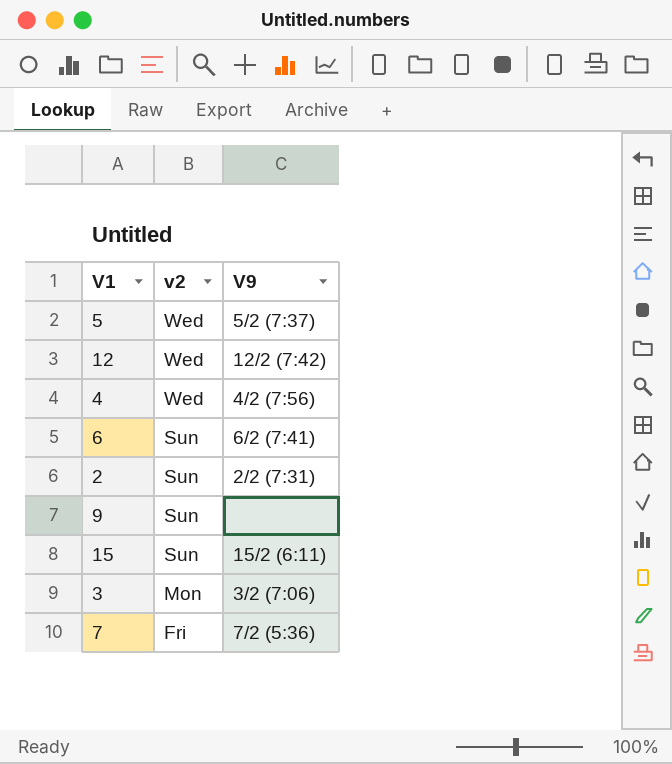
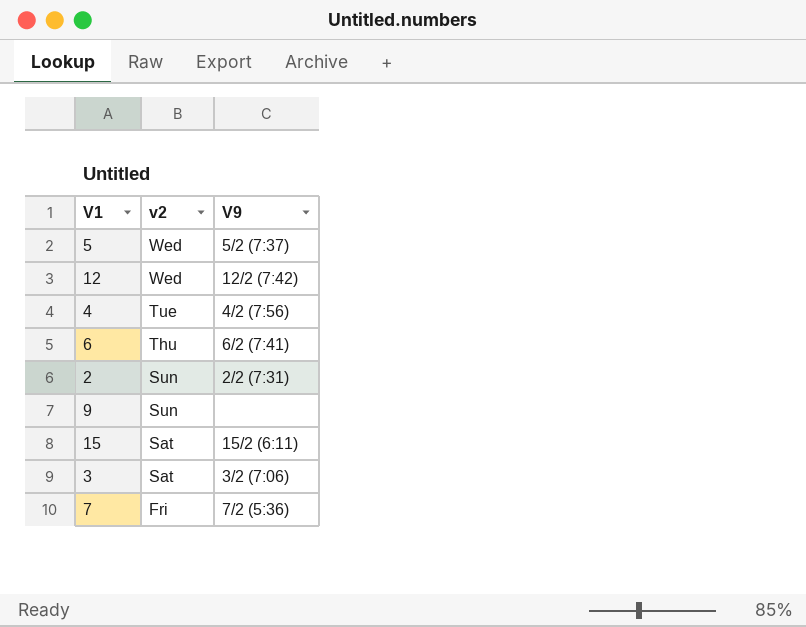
4 | v2: Wed -> Tue
6 | v2: Sun -> Thu
15 | v2: Sun -> Sat
3 | v2: Mon -> Sat

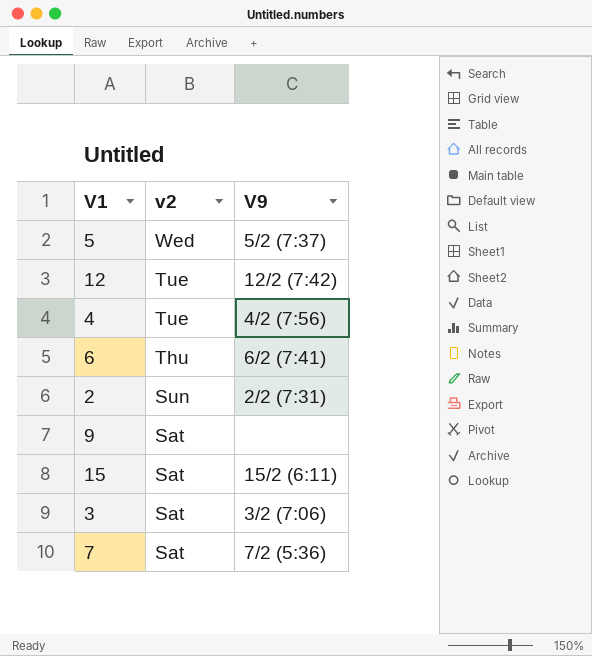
12 | v2: Wed -> Tue
9 | v2: Sun -> Sat
7 | v2: Fri -> Sat

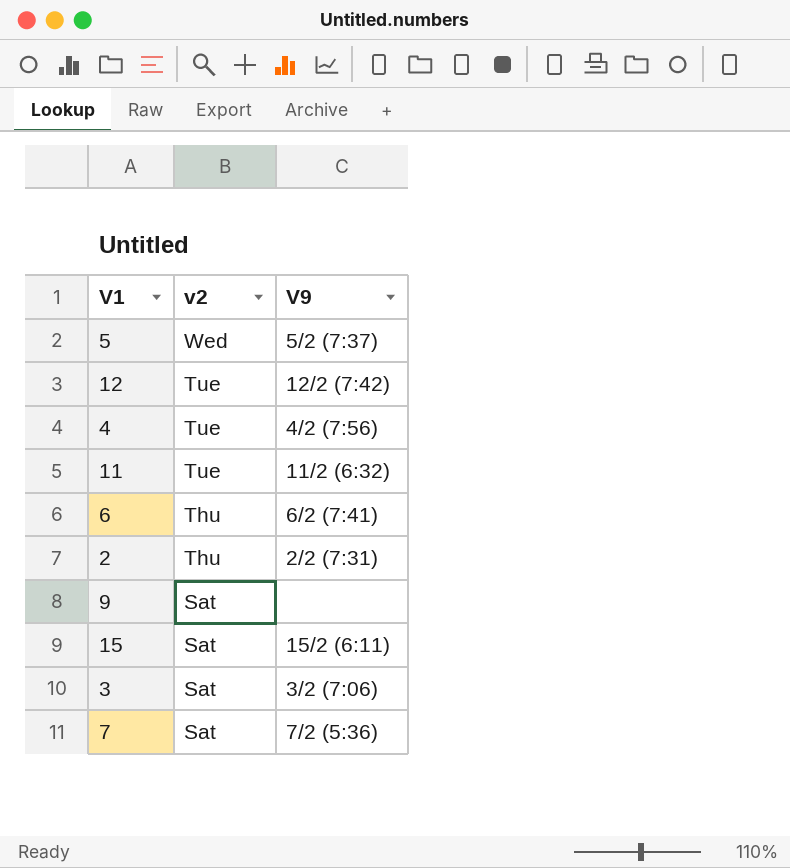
row 11: none -> Tue | 11/2 (6:32)
2 | v2: Sun -> Thu

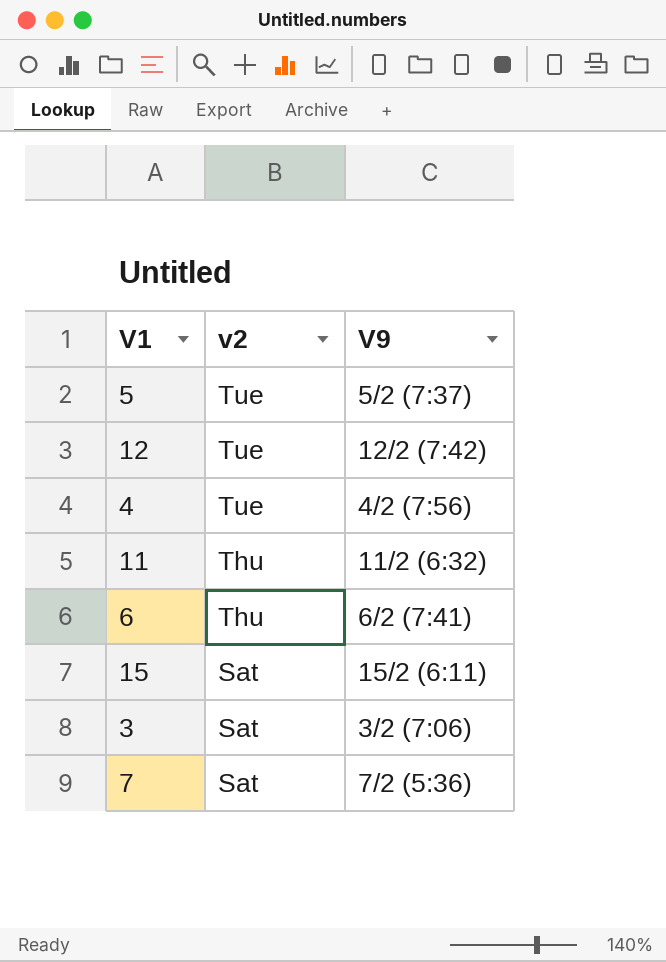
row 2: Thu | 2/2 (7:31) -> none
row 9: Sat | none -> none
5 | v2: Wed -> Tue
11 | v2: Tue -> Thu

